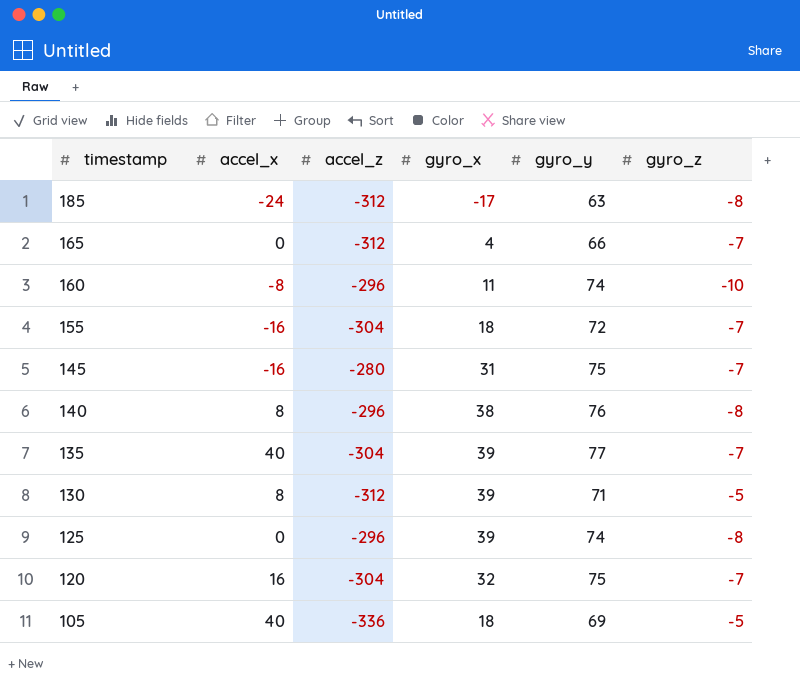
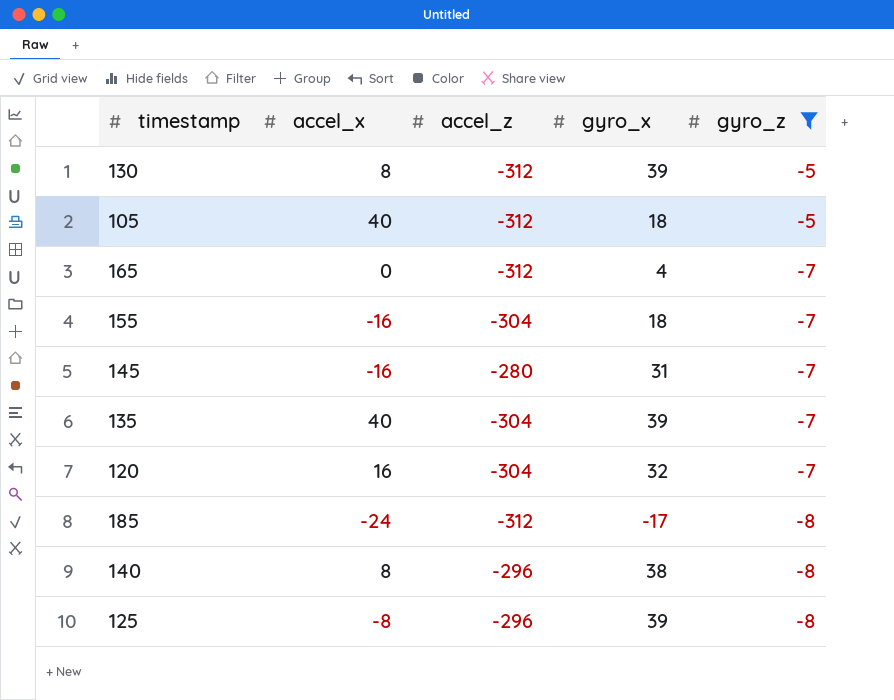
filter: none -> gyro_z != -10
row order: timestamp descending -> gyro_z descending
column gyro_y | position: 5 -> none
105 | accel_z: -336 -> -312
125 | accel_x: 0 -> -8

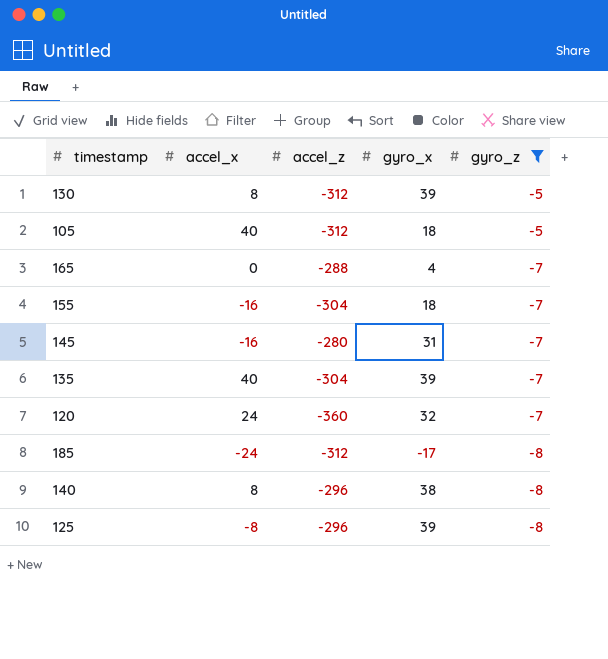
165 | accel_z: -312 -> -288
120 | accel_x: 16 -> 24
120 | accel_z: -304 -> -360

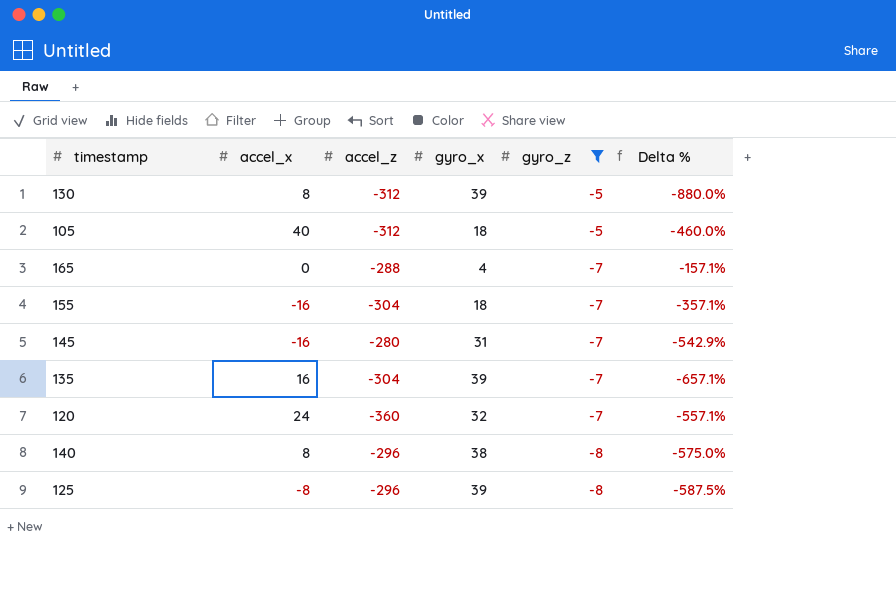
column Delta % | formula: none -> ([gyro_x] - [gyro_z]) / [gyro_z]
row 185: -24 | -312 | -17 | -8 -> none
135 | accel_x: 40 -> 16

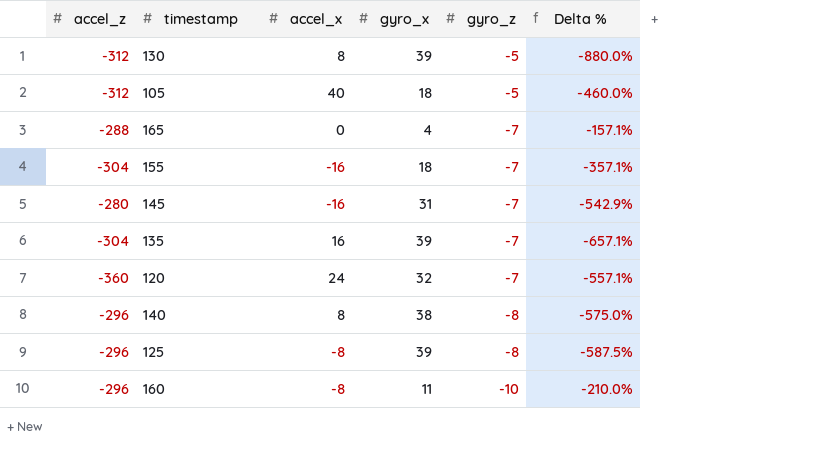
filter: gyro_z != -10 -> none
column accel_z | position: 3 -> 1

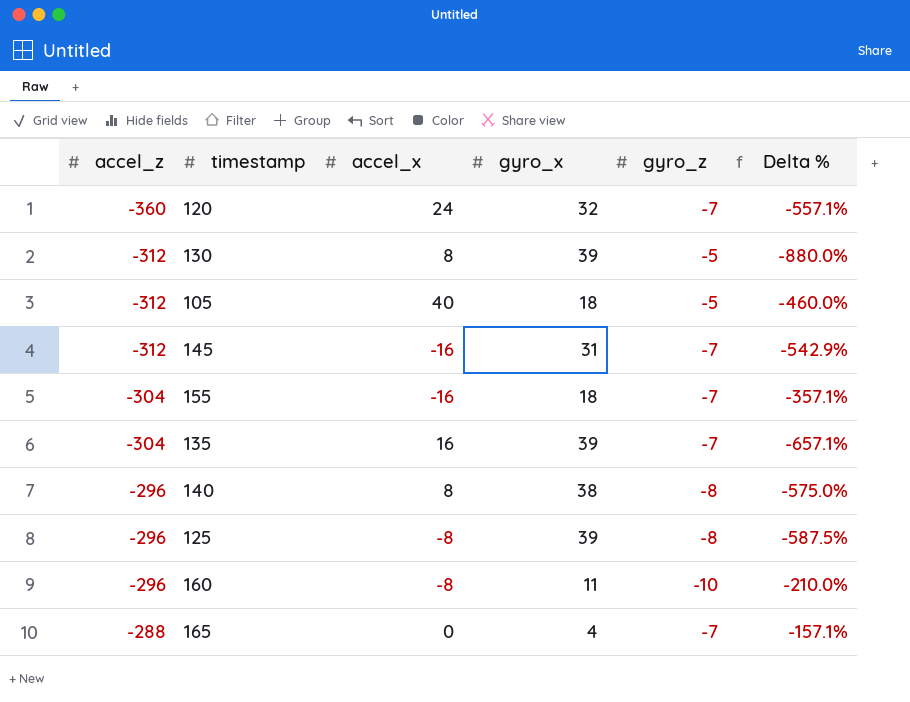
row order: gyro_z descending -> accel_z ascending
145 | accel_z: -280 -> -312

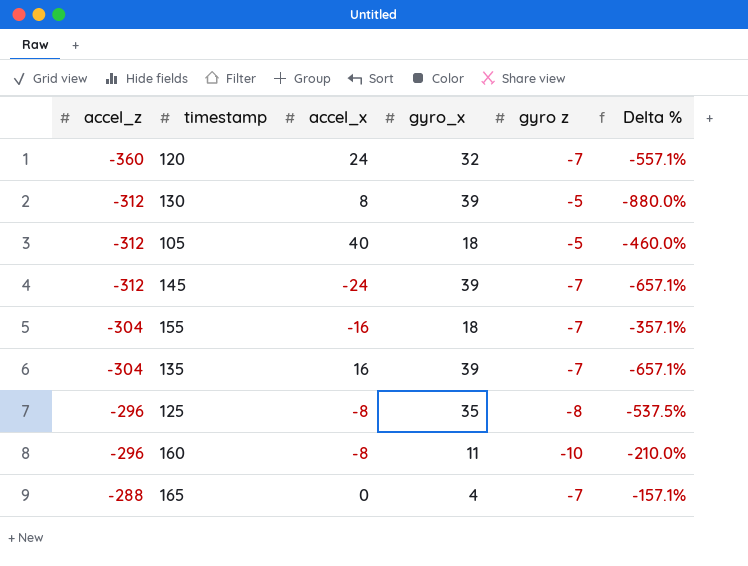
column name: gyro_z -> gyro z
row 140: -296 | 8 | 38 | -8 | -575.0% -> none
145 | accel_x: -16 -> -24
145 | gyro_x: 31 -> 39
145 | Delta %: -542.9% -> -657.1%
125 | gyro_x: 39 -> 35
125 | Delta %: -587.5% -> -537.5%

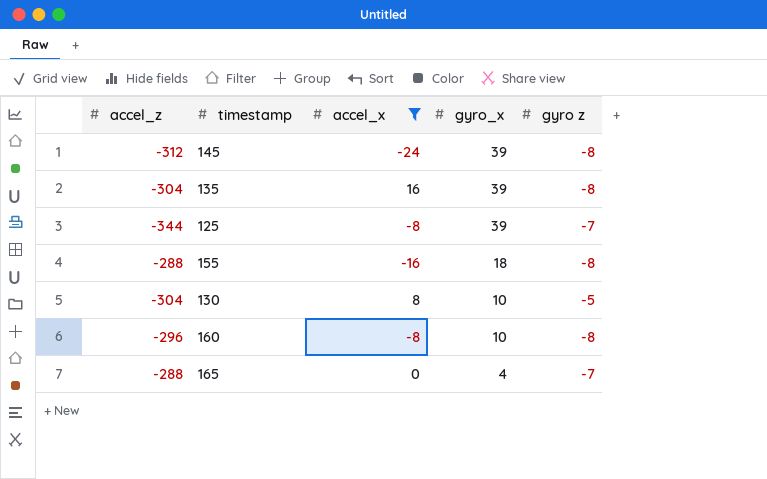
filter: none -> accel_x <= 16
row order: accel_z ascending -> gyro_x descending
column Delta % | formula: ([gyro_x] - [gyro z]) / [gyro z] -> none
145 | gyro z: -7 -> -8
135 | gyro z: -7 -> -8
125 | accel_z: -296 -> -344
125 | gyro_x: 35 -> 39
125 | gyro z: -8 -> -7
155 | accel_z: -304 -> -288
155 | gyro z: -7 -> -8
130 | accel_z: -312 -> -304
130 | gyro_x: 39 -> 10
160 | gyro_x: 11 -> 10
160 | gyro z: -10 -> -8

